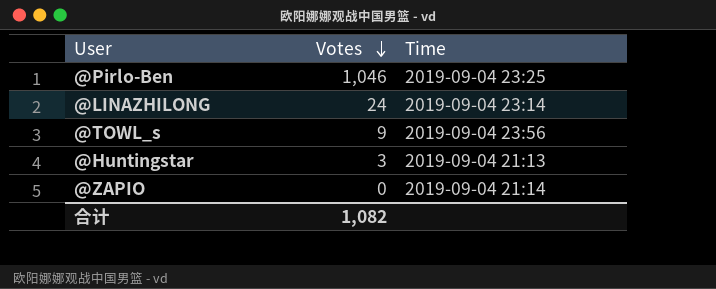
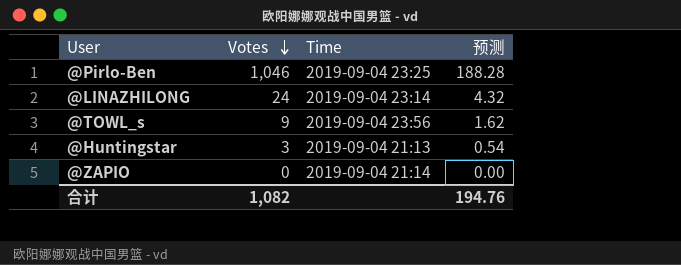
column 预测 | formula: none -> [Votes] * 0.18

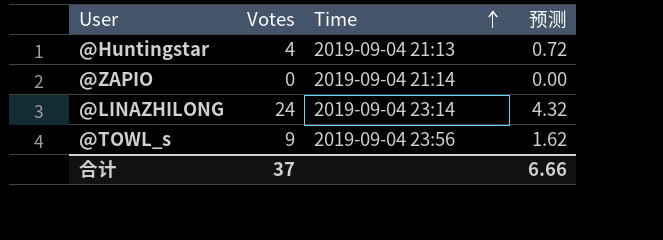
row order: Votes descending -> Time ascending
row @Pirlo-Ben: 1,046 | 2019-09-04 23:25 | 188.28 -> none
@Huntingstar | Votes: 3 -> 4
@Huntingstar | 预测: 0.54 -> 0.72
合计 | Votes: 1,082 -> 37
合计 | 预测: 194.76 -> 6.66

